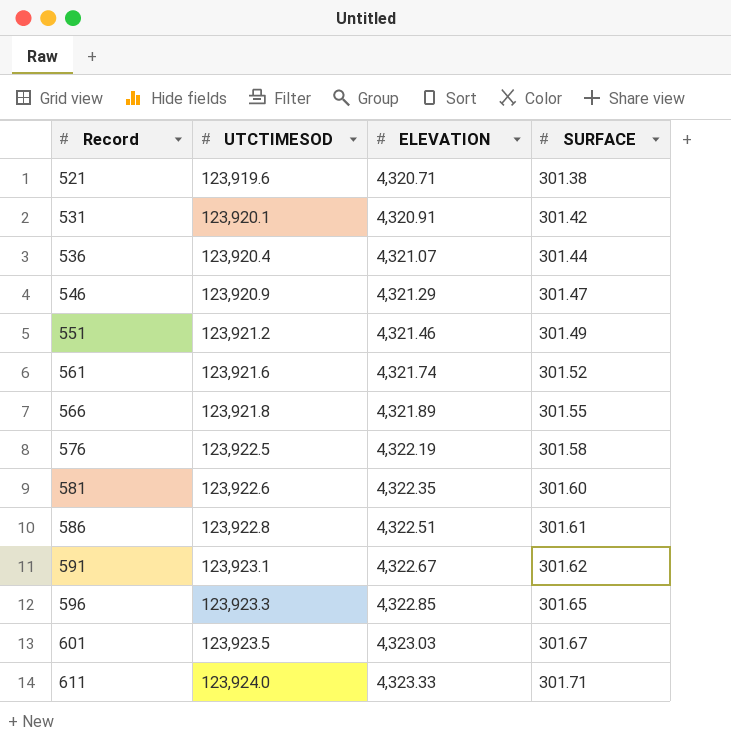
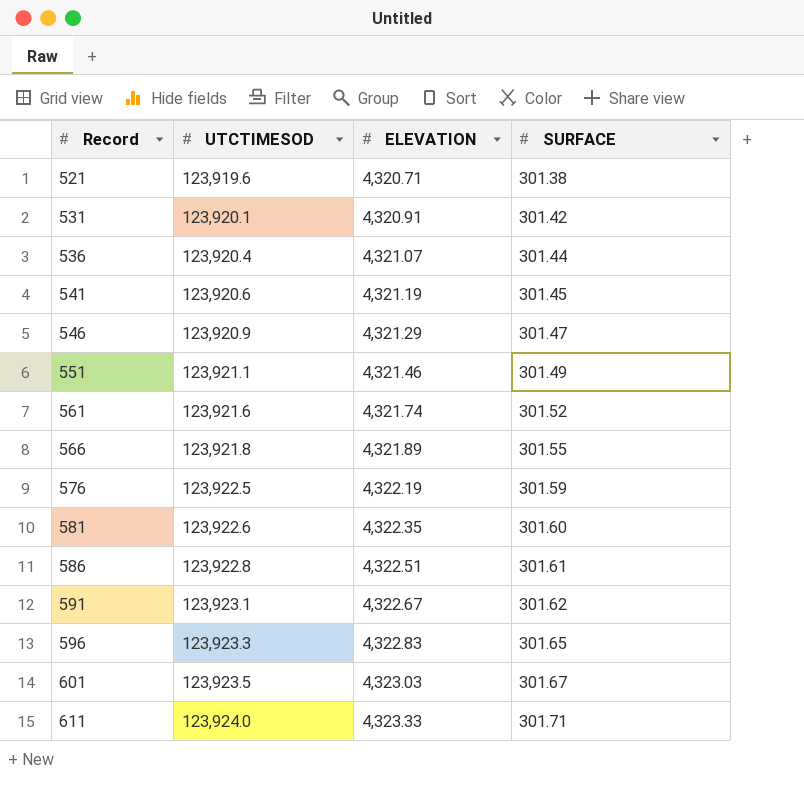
row 541: none -> 123,920.6 | 4,321.19 | 301.45
551 | UTCTIMESOD: 123,921.2 -> 123,921.1
576 | SURFACE: 301.58 -> 301.59
596 | ELEVATION: 4,322.85 -> 4,322.83

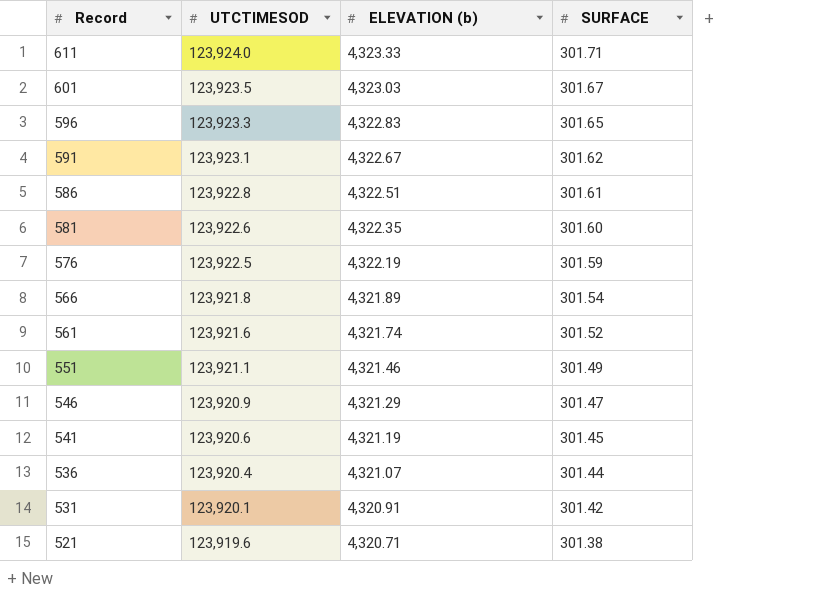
row order: Record ascending -> Record descending
column name: ELEVATION -> ELEVATION (b)
566 | SURFACE: 301.55 -> 301.54

